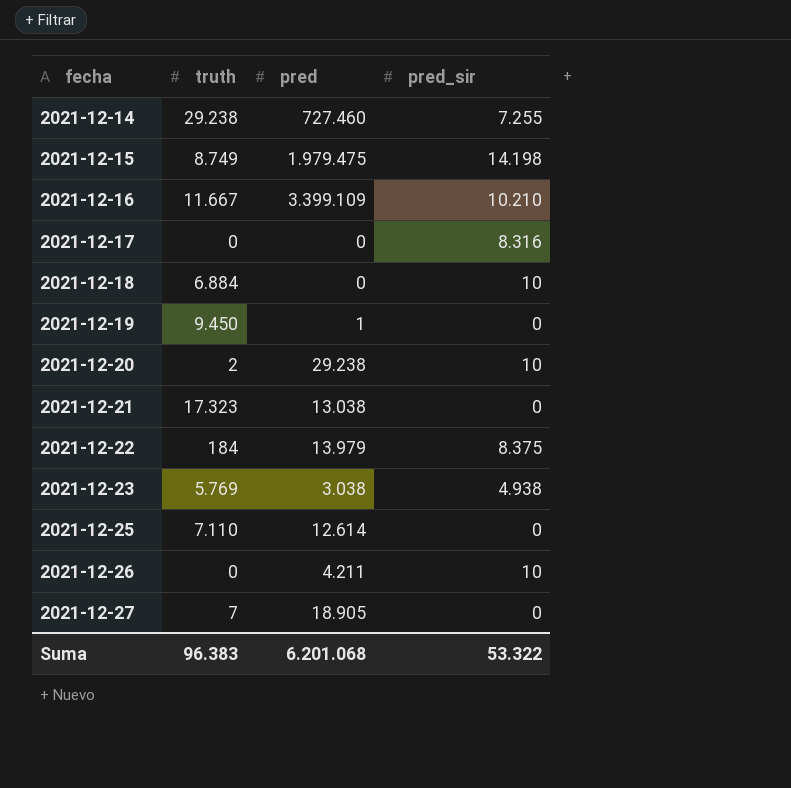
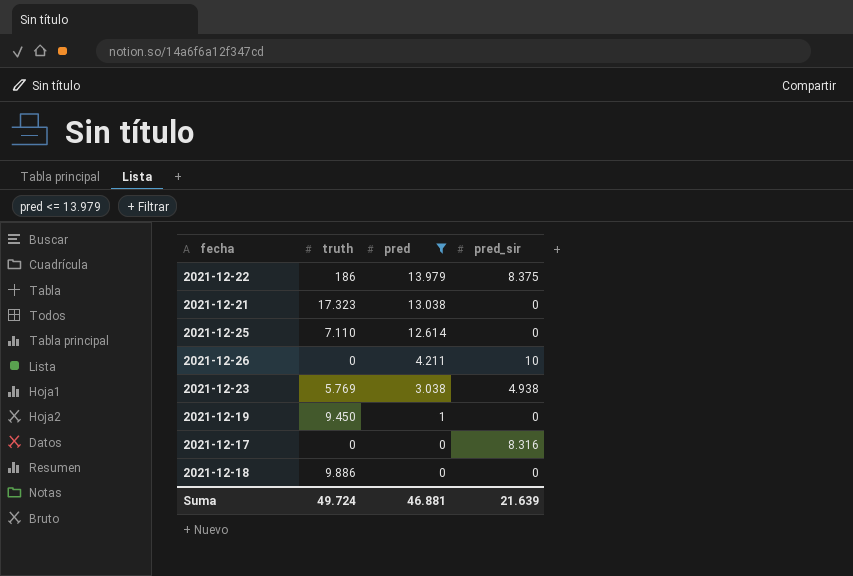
filter: none -> pred <= 13.979
row order: fecha ascending -> pred descending
2021-12-22 | truth: 184 -> 186
2021-12-18 | truth: 6.884 -> 9.886
2021-12-18 | pred_sir: 10 -> 0
Suma | truth: 96.383 -> 49.724
Suma | pred: 6.201.068 -> 46.881
Suma | pred_sir: 53.322 -> 21.639

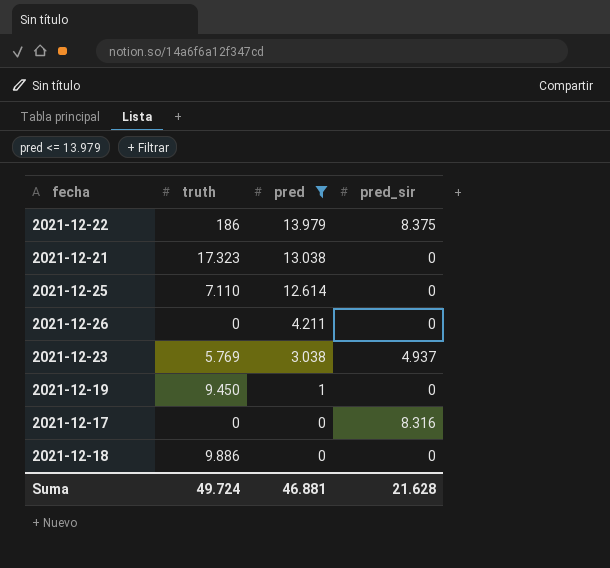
2021-12-26 | pred_sir: 10 -> 0
2021-12-23 | pred_sir: 4.938 -> 4.937
Suma | pred_sir: 21.639 -> 21.628

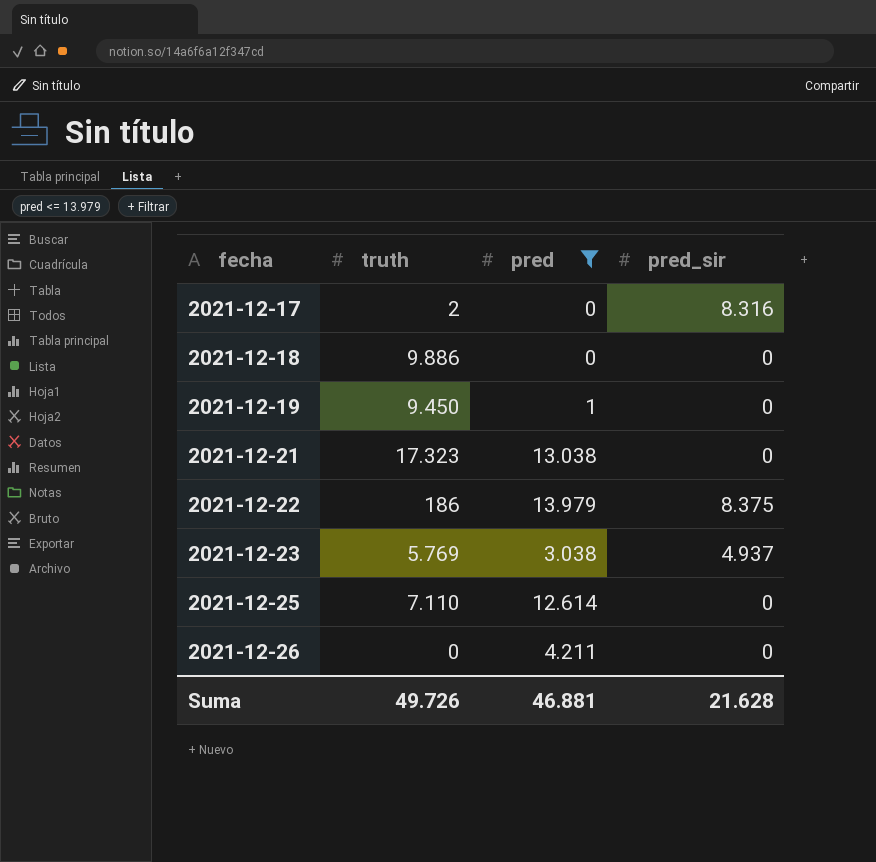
row order: pred descending -> fecha ascending
2021-12-17 | truth: 0 -> 2
Suma | truth: 49.724 -> 49.726

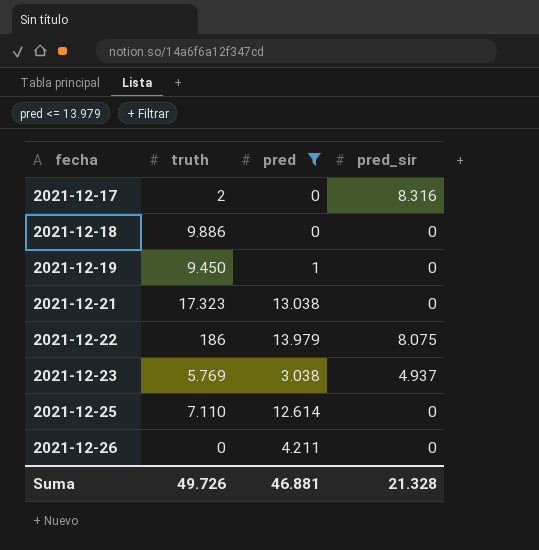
2021-12-22 | pred_sir: 8.375 -> 8.075
Suma | pred_sir: 21.628 -> 21.328

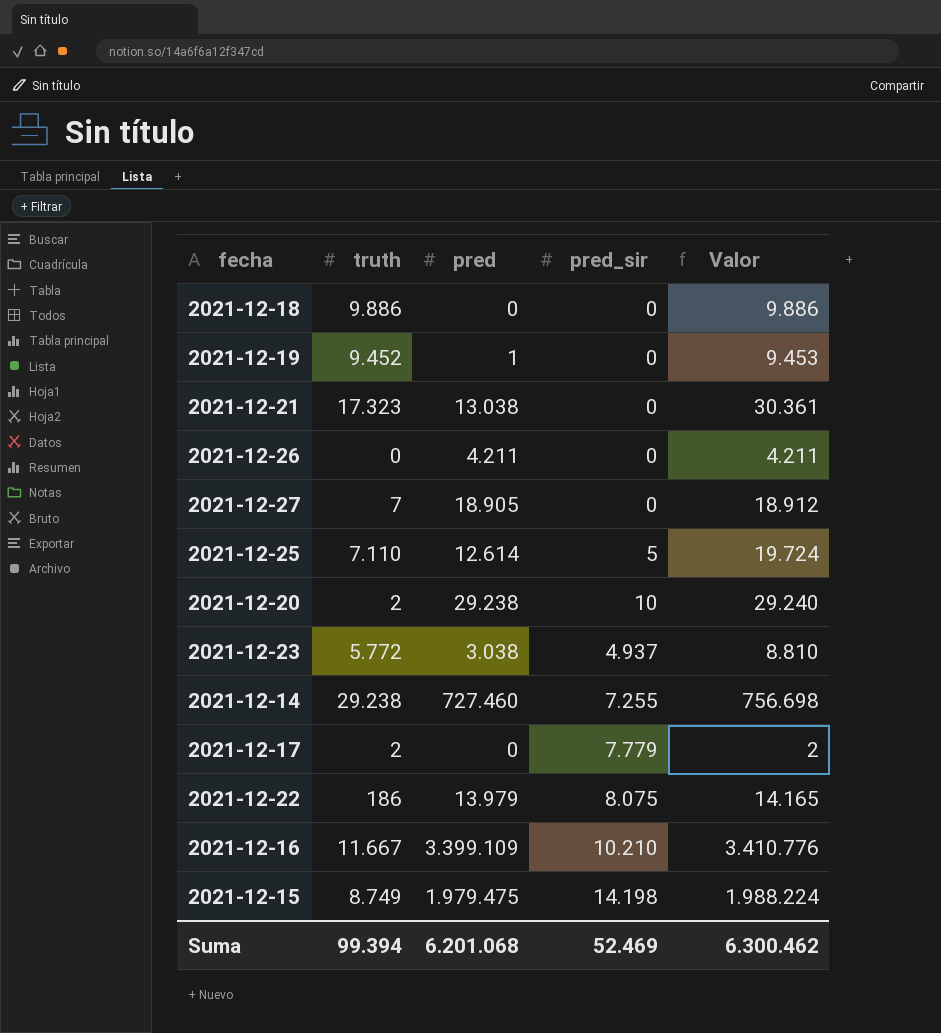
filter: pred <= 13.979 -> none
row order: fecha ascending -> pred_sir ascending
column Valor | formula: none -> [truth] + [pred]
2021-12-19 | truth: 9.450 -> 9.452
2021-12-25 | pred_sir: 0 -> 5
2021-12-23 | truth: 5.769 -> 5.772
2021-12-17 | pred_sir: 8.316 -> 7.779
Suma | truth: 49.726 -> 99.394
Suma | pred: 46.881 -> 6.201.068
Suma | pred_sir: 21.328 -> 52.469

